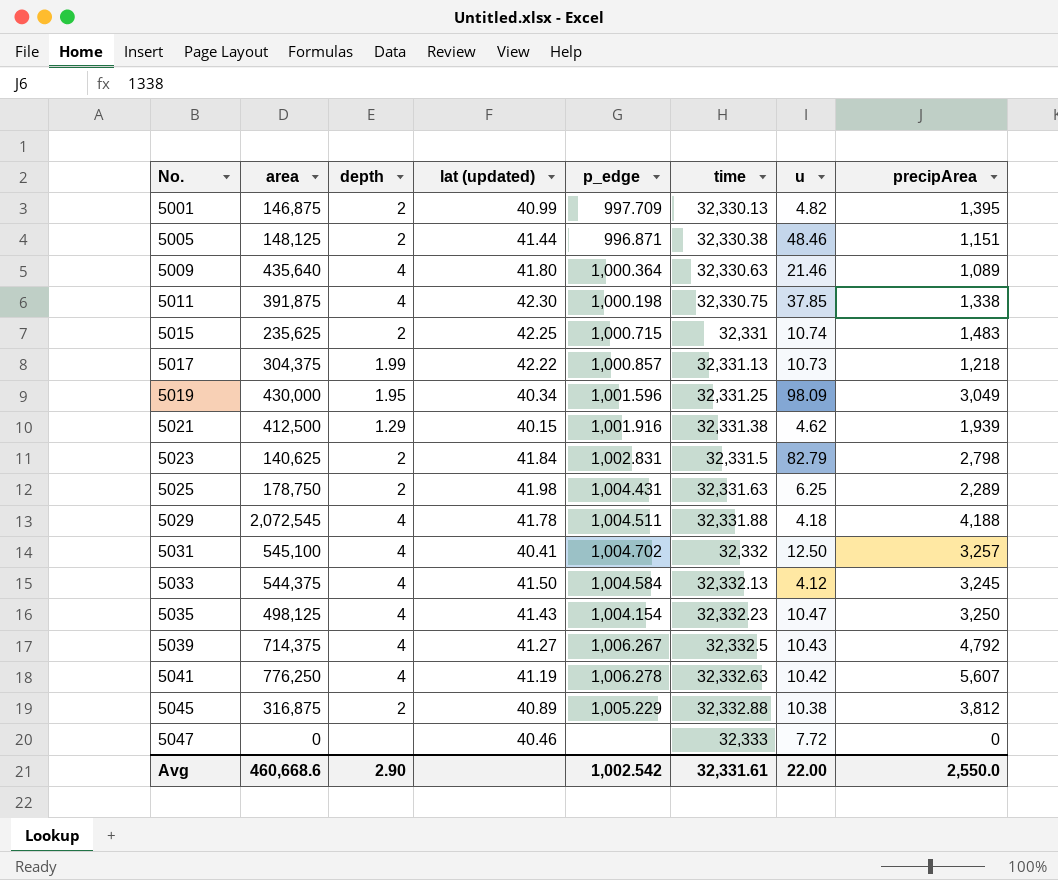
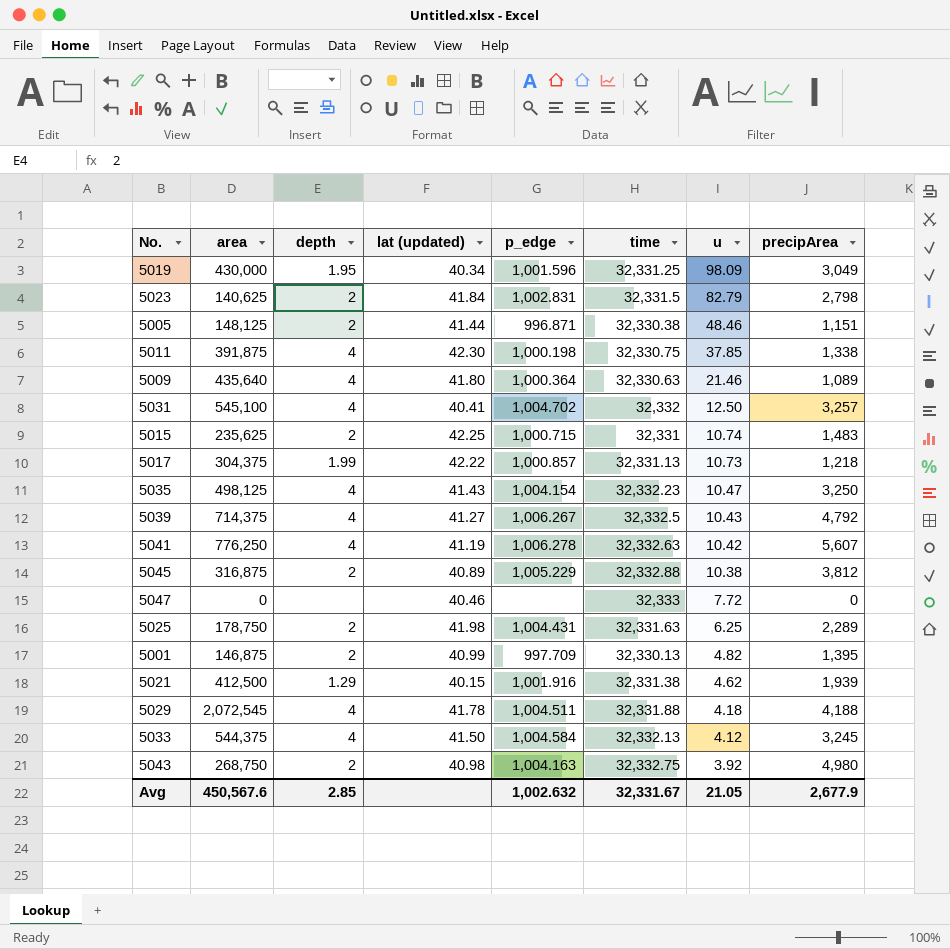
row order: No. ascending -> u descending
row 5043: none -> 268,750 | 2 | 40.98 | 1,004.163 | 32,332.75 | 3.92 | 4,980
Avg | area: 460,668.6 -> 450,567.6
Avg | depth: 2.90 -> 2.85
Avg | p_edge: 1,002.542 -> 1,002.632
Avg | time: 32,331.61 -> 32,331.67
Avg | u: 22.00 -> 21.05
Avg | precipArea: 2,550.0 -> 2,677.9

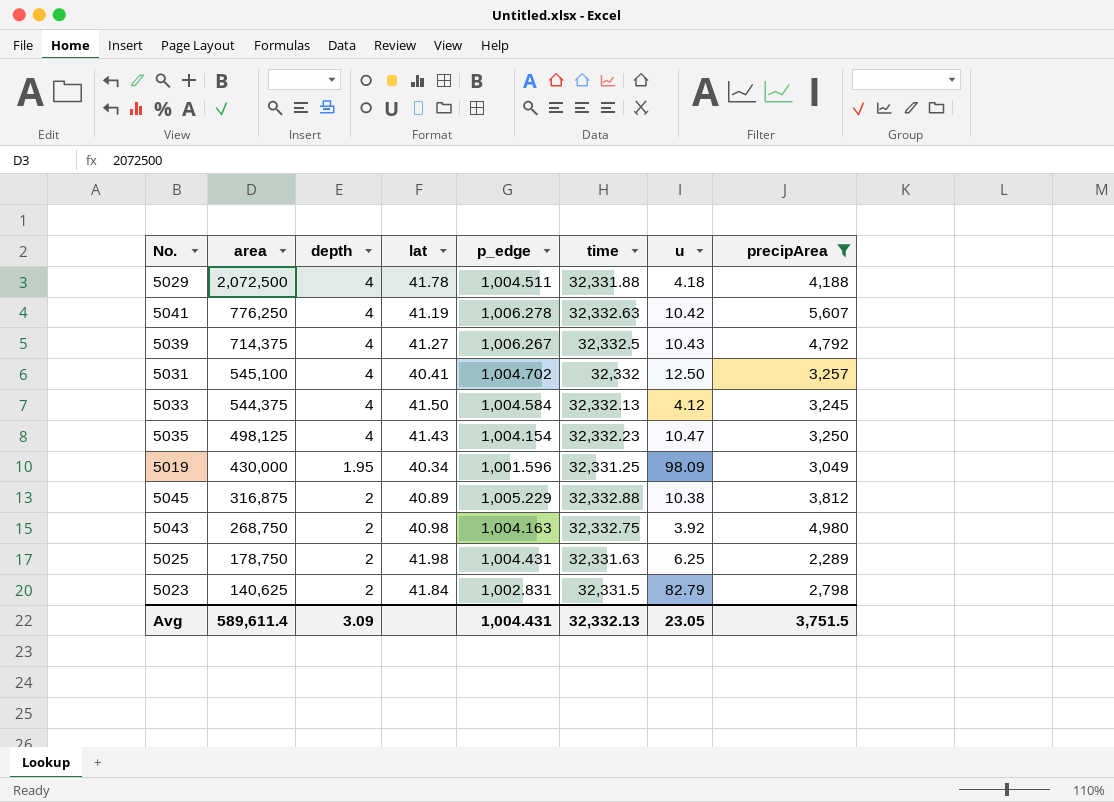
filter: none -> precipArea >= 2,289
row order: u descending -> area descending
column name: lat (updated) -> lat
5029 | area: 2,072,545 -> 2,072,500
Avg | area: 450,567.6 -> 589,611.4
Avg | depth: 2.85 -> 3.09
Avg | p_edge: 1,002.632 -> 1,004.431
Avg | time: 32,331.67 -> 32,332.13
Avg | u: 21.05 -> 23.05
Avg | precipArea: 2,677.9 -> 3,751.5

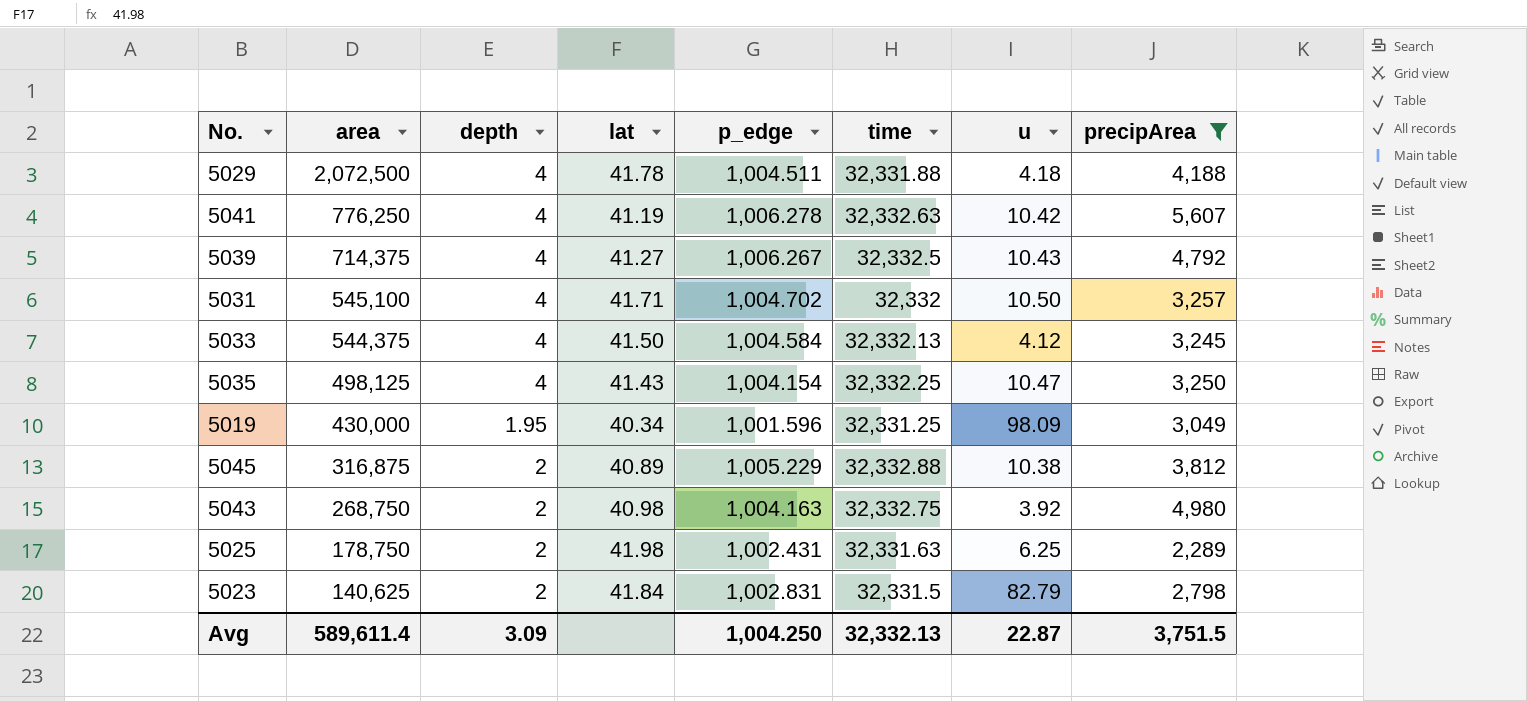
5031 | lat: 40.41 -> 41.71
5031 | u: 12.50 -> 10.50
5035 | time: 32,332.23 -> 32,332.25
5025 | p_edge: 1,004.431 -> 1,002.431
Avg | p_edge: 1,004.431 -> 1,004.250
Avg | u: 23.05 -> 22.87

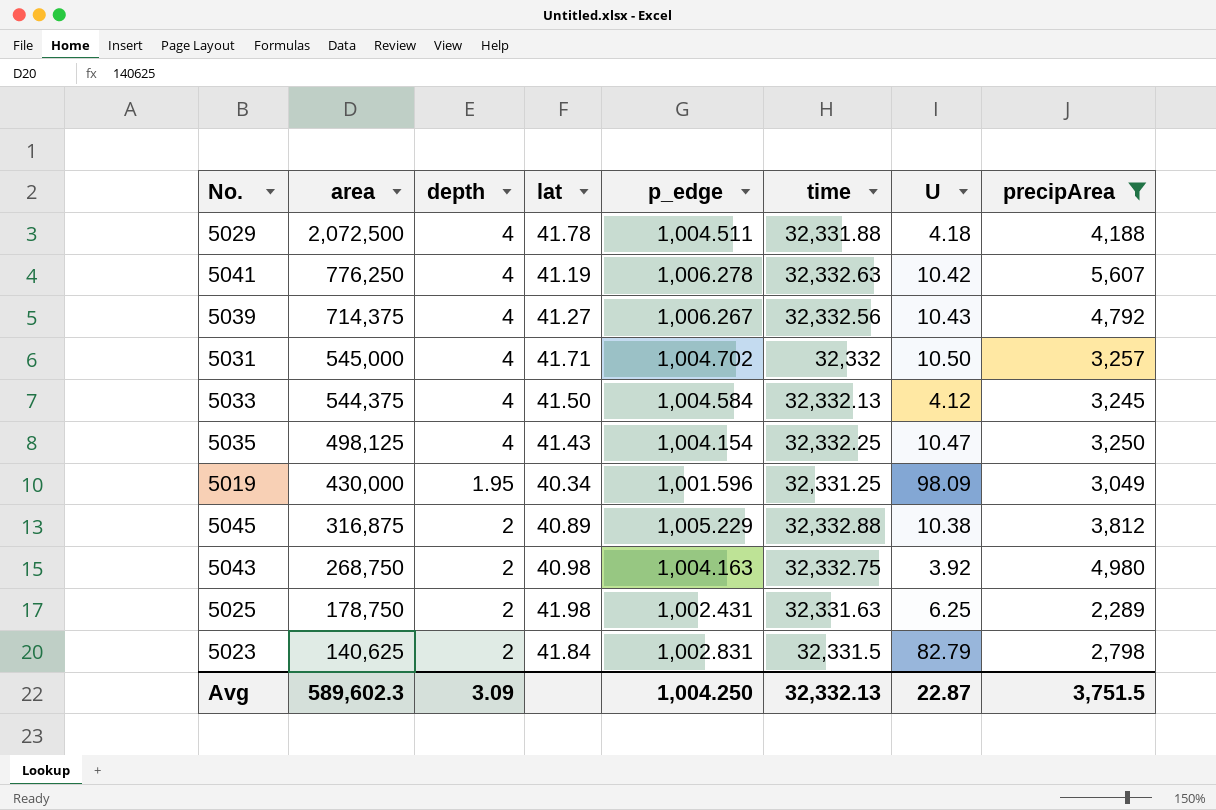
column name: u -> U
5039 | time: 32,332.5 -> 32,332.56
5031 | area: 545,100 -> 545,000
Avg | area: 589,611.4 -> 589,602.3

